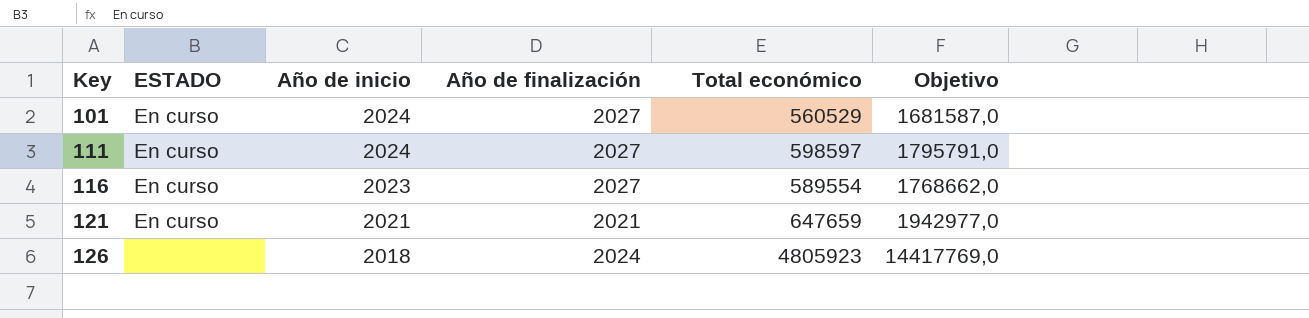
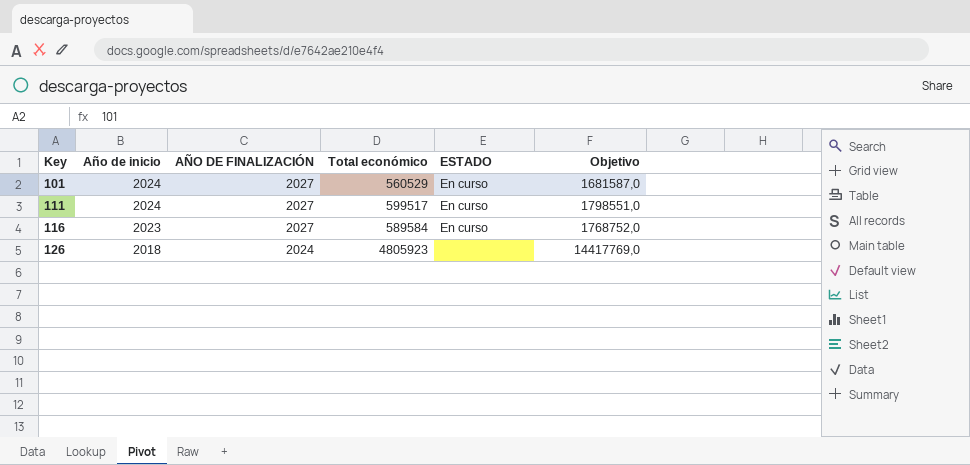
column name: Año de finalización -> AÑO DE FINALIZACIÓN
column ESTADO | position: 2 -> 5
row 121: En curso | 2021 | 2021 | 647659 | 1942977,0 -> none
111 | Total económico: 598597 -> 599517
111 | Objetivo: 1795791,0 -> 1798551,0
116 | Total económico: 589554 -> 589584
116 | Objetivo: 1768662,0 -> 1768752,0

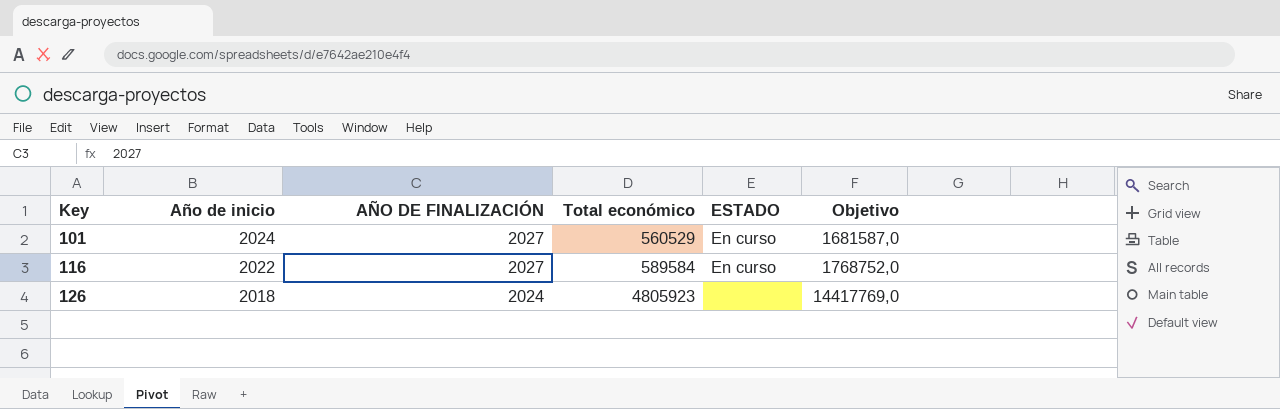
row 111: 2024 | 2027 | 599517 | En curso | 1798551,0 -> none
116 | Año de inicio: 2023 -> 2022

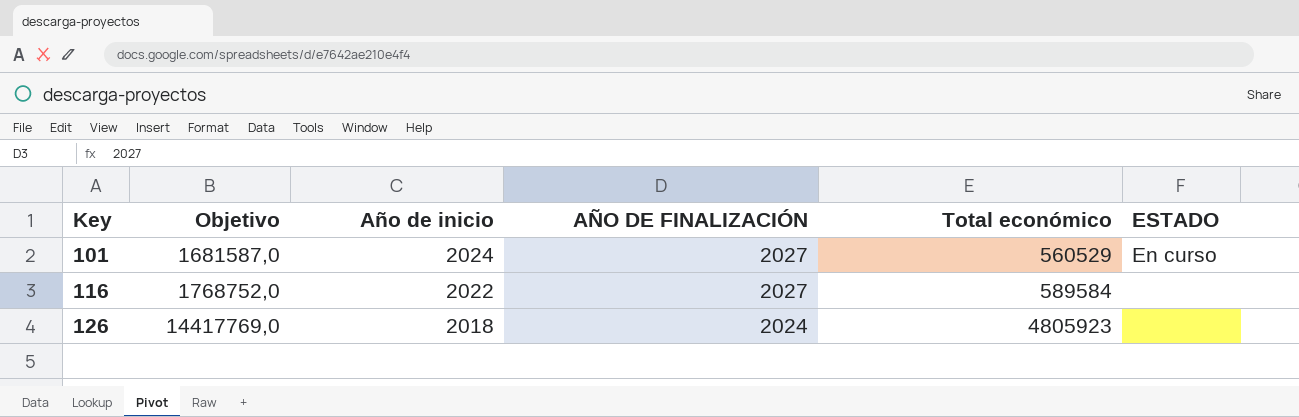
column Objetivo | position: 6 -> 2
116 | ESTADO: En curso -> none

